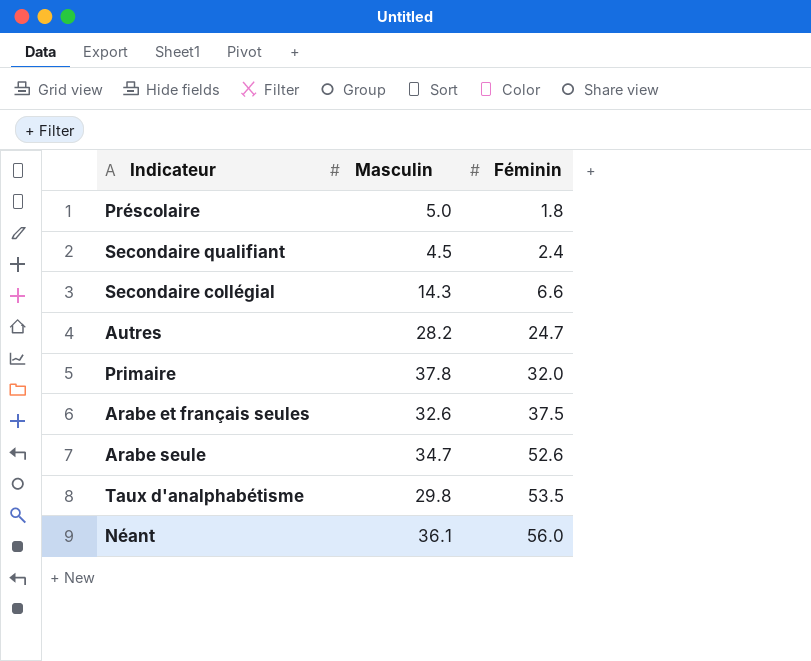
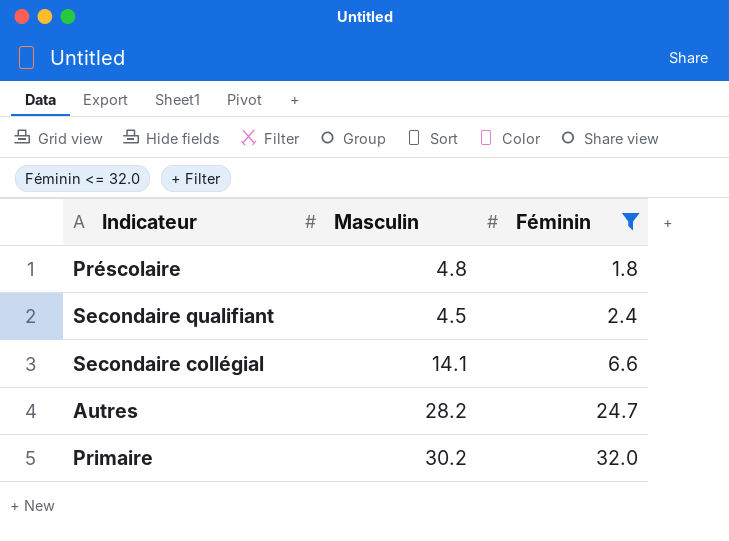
filter: none -> Féminin <= 32.0
Préscolaire | Masculin: 5.0 -> 4.8
Secondaire collégial | Masculin: 14.3 -> 14.1
Primaire | Masculin: 37.8 -> 30.2

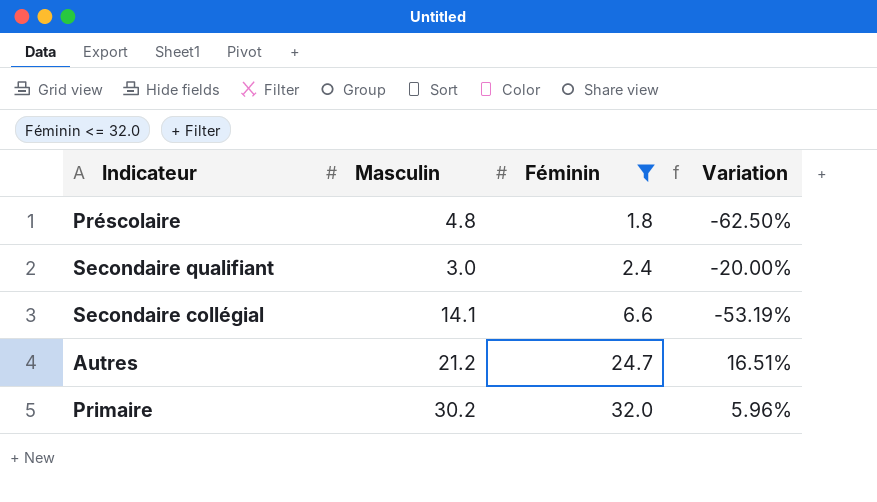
column Variation | formula: none -> ([Féminin] - [Masculin]) / [Masculin]
Secondaire qualifiant | Masculin: 4.5 -> 3.0
Autres | Masculin: 28.2 -> 21.2

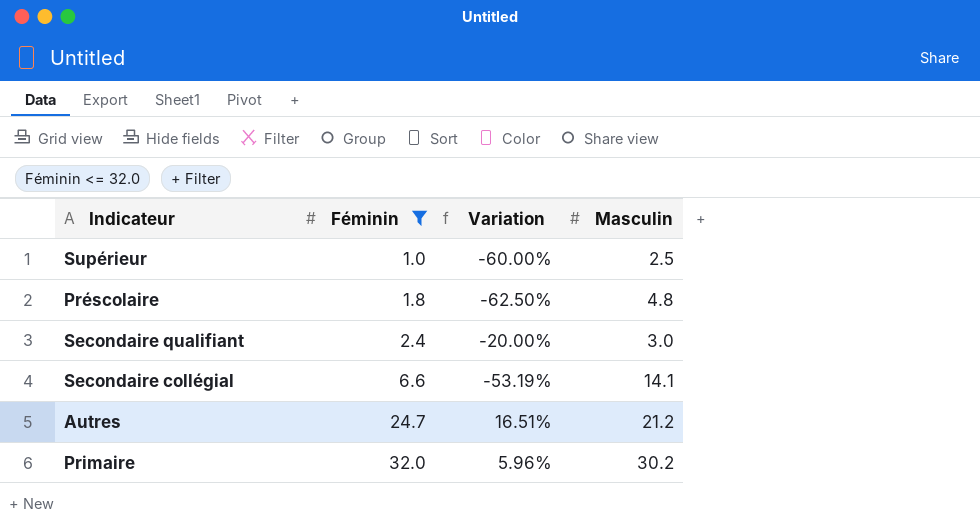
column Masculin | position: 2 -> 4
row Supérieur: none -> 1.0 | -60.00% | 2.5

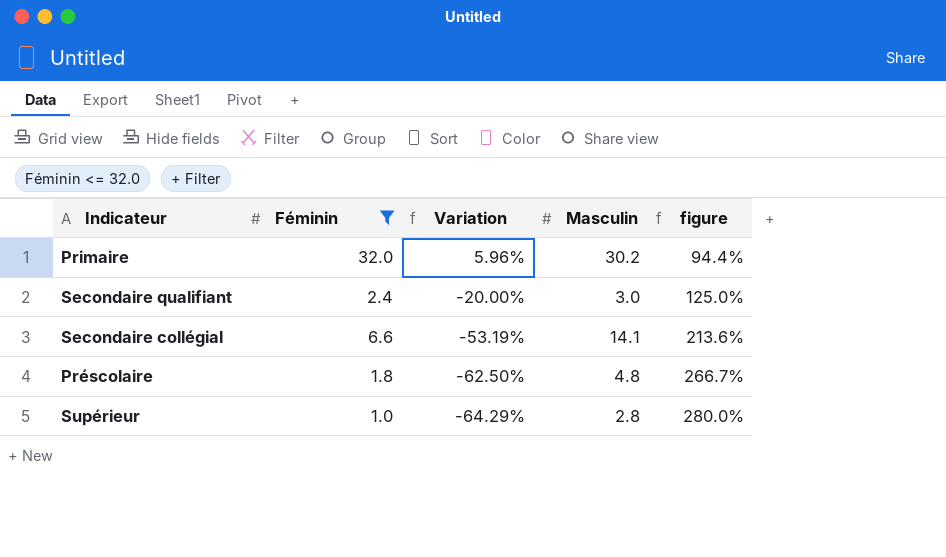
row order: Féminin ascending -> Variation descending
column figure | formula: none -> [Masculin] / [Féminin]
row Autres: 24.7 | 16.51% | 21.2 -> none
Supérieur | Variation: -60.00% -> -64.29%
Supérieur | Masculin: 2.5 -> 2.8

